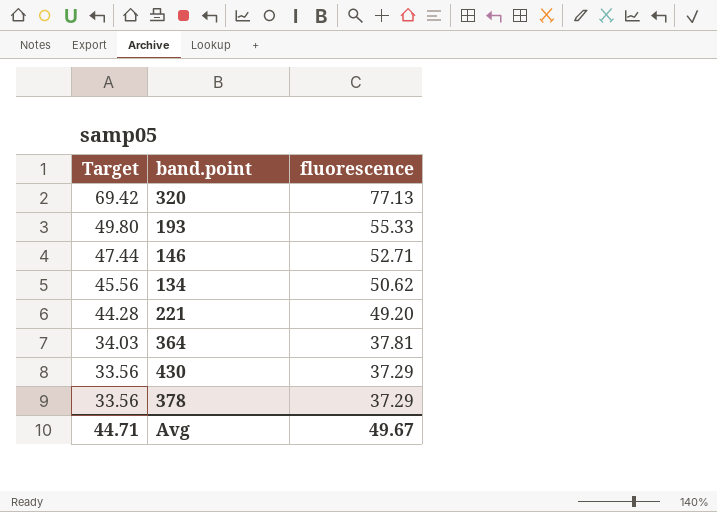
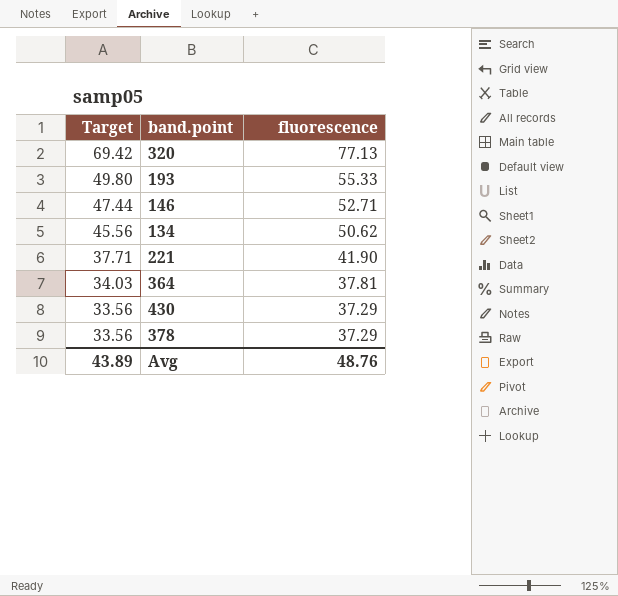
221 | Target: 44.28 -> 37.71
221 | fluorescence: 49.20 -> 41.90
Avg | Target: 44.71 -> 43.89
Avg | fluorescence: 49.67 -> 48.76

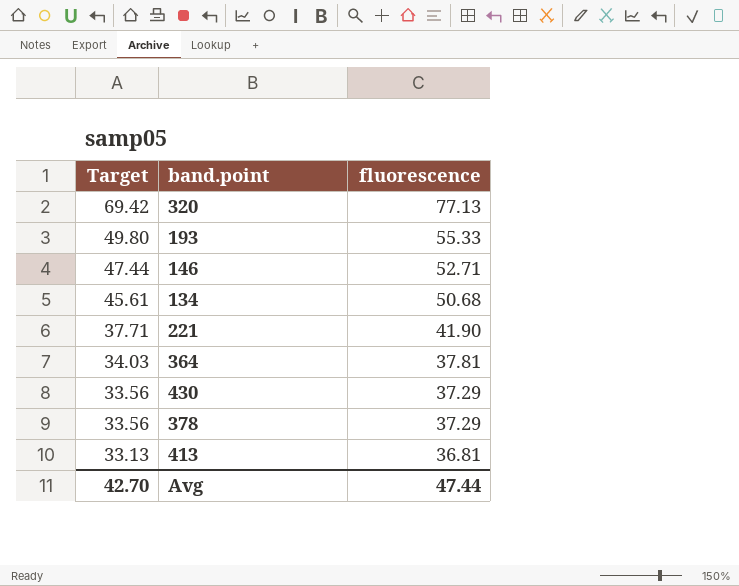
134 | Target: 45.56 -> 45.61
134 | fluorescence: 50.62 -> 50.68
row 413: none -> 33.13 | 36.81
Avg | Target: 43.89 -> 42.70
Avg | fluorescence: 48.76 -> 47.44

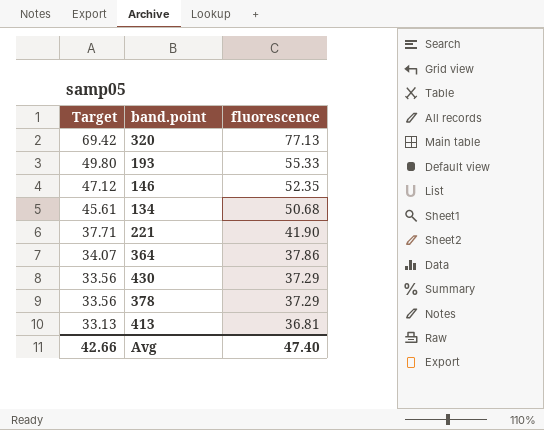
146 | Target: 47.44 -> 47.12
146 | fluorescence: 52.71 -> 52.35
364 | Target: 34.03 -> 34.07
364 | fluorescence: 37.81 -> 37.86
Avg | Target: 42.70 -> 42.66
Avg | fluorescence: 47.44 -> 47.40

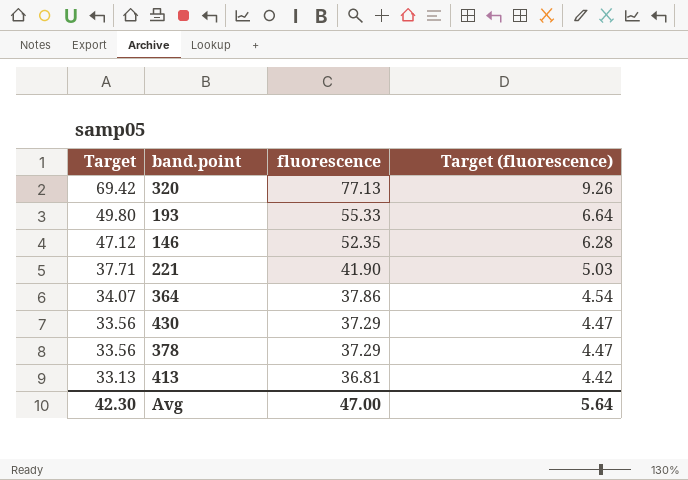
column Target (fluorescence) | formula: none -> [fluorescence] * 0.12
row 134: 45.61 | 50.68 -> none
Avg | Target: 42.66 -> 42.30
Avg | fluorescence: 47.40 -> 47.00

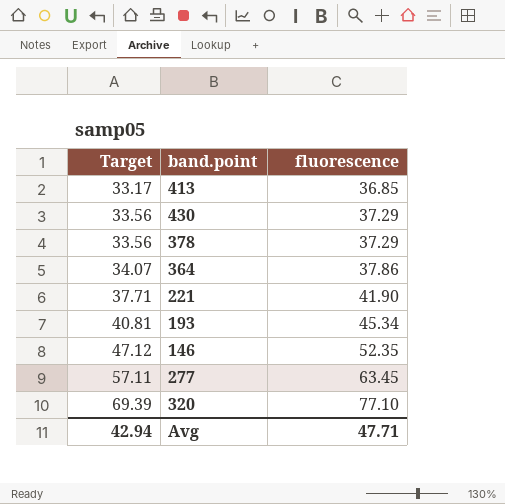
row order: Target descending -> Target ascending
column Target (fluorescence) | formula: [fluorescence] * 0.12 -> none
413 | Target: 33.13 -> 33.17
413 | fluorescence: 36.81 -> 36.85
193 | Target: 49.80 -> 40.81
193 | fluorescence: 55.33 -> 45.34
row 277: none -> 57.11 | 63.45
320 | Target: 69.42 -> 69.39
320 | fluorescence: 77.13 -> 77.10
Avg | Target: 42.30 -> 42.94
Avg | fluorescence: 47.00 -> 47.71

